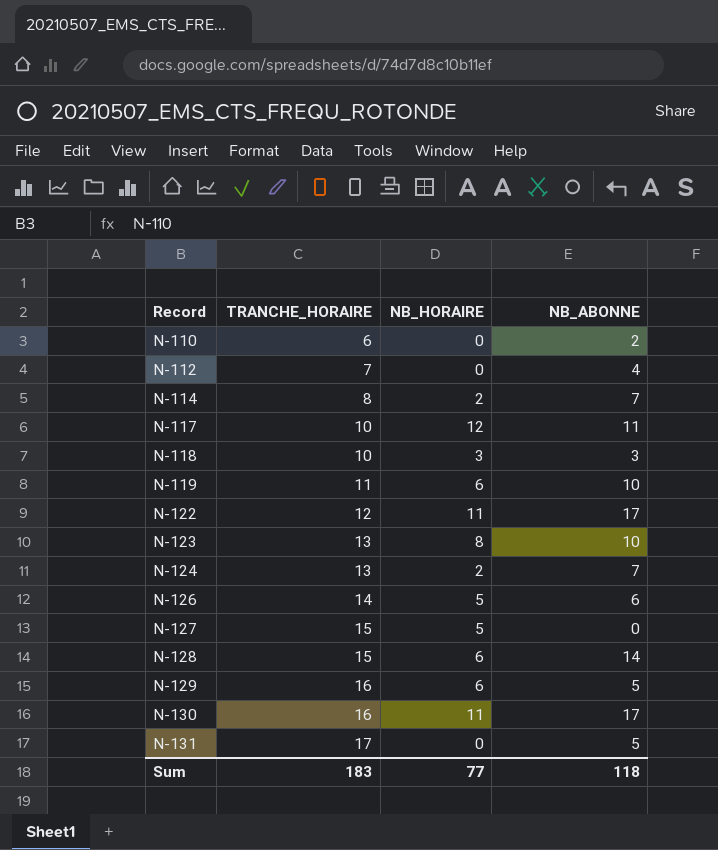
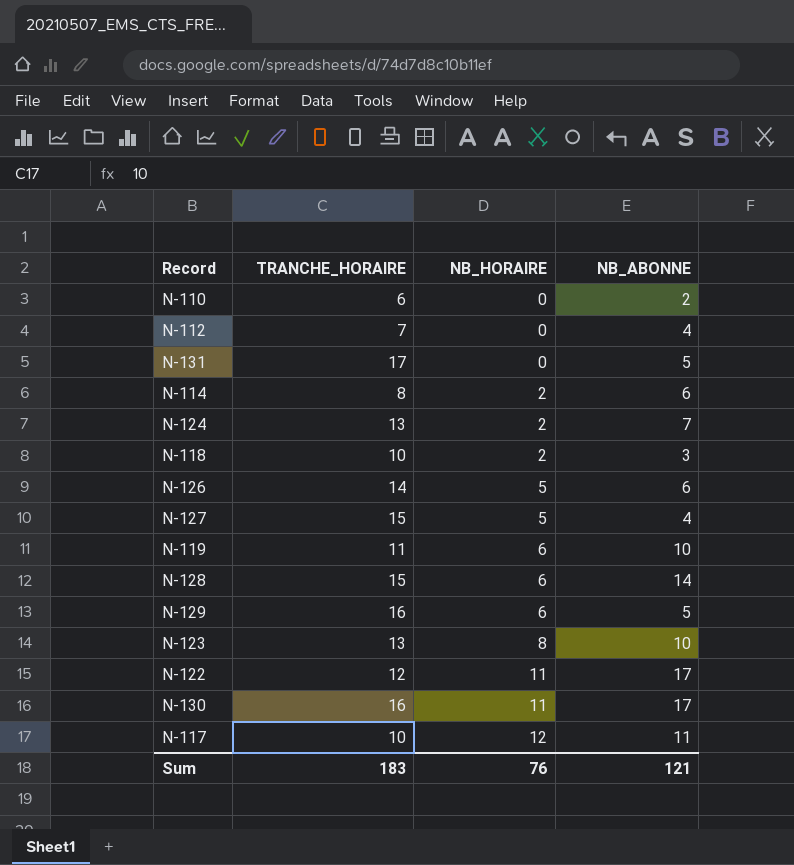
row order: Record ascending -> NB_HORAIRE ascending
N-114 | NB_ABONNE: 7 -> 6
N-118 | NB_HORAIRE: 3 -> 2
N-127 | NB_ABONNE: 0 -> 4
Sum | NB_HORAIRE: 77 -> 76
Sum | NB_ABONNE: 118 -> 121

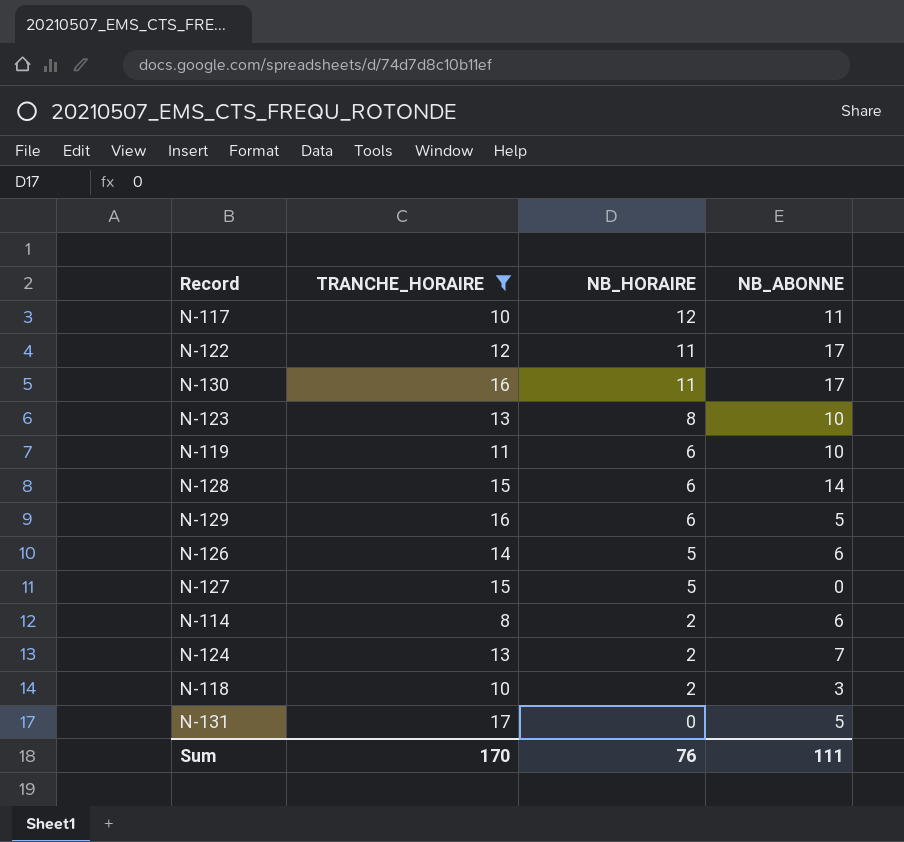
filter: none -> TRANCHE_HORAIRE >= 8
row order: NB_HORAIRE ascending -> NB_HORAIRE descending
N-127 | NB_ABONNE: 4 -> 0
Sum | TRANCHE_HORAIRE: 183 -> 170
Sum | NB_ABONNE: 121 -> 111

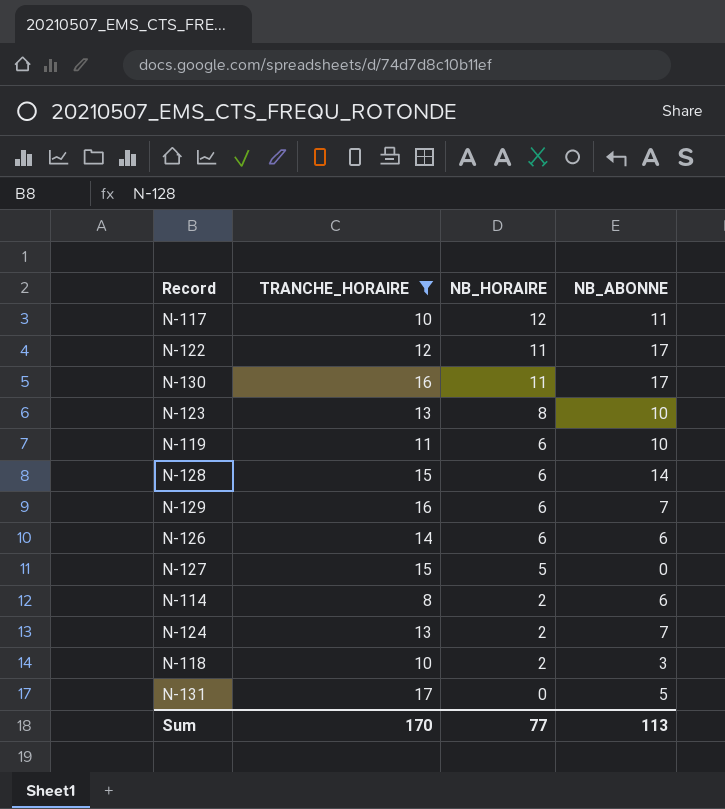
N-129 | NB_ABONNE: 5 -> 7
N-126 | NB_HORAIRE: 5 -> 6
Sum | NB_HORAIRE: 76 -> 77
Sum | NB_ABONNE: 111 -> 113

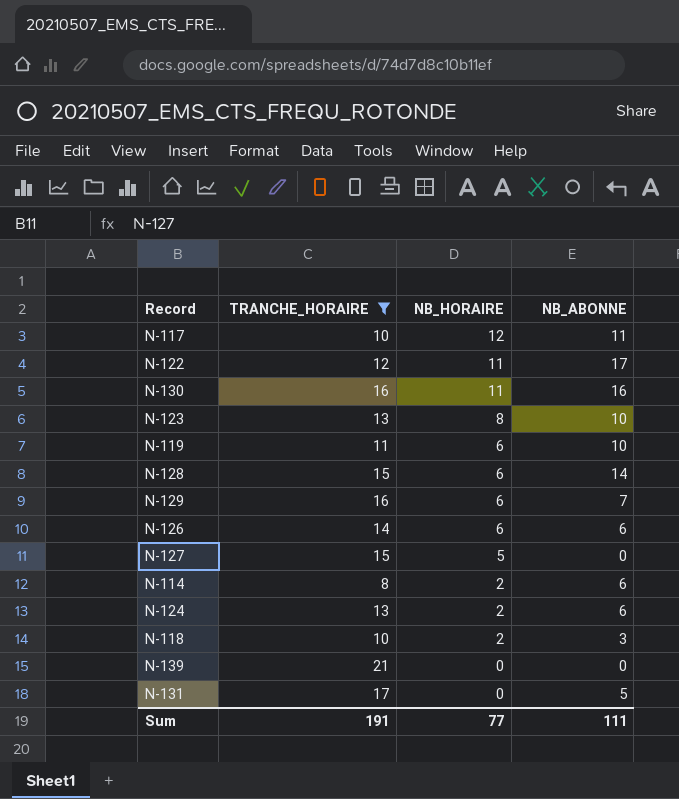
N-130 | NB_ABONNE: 17 -> 16
N-124 | NB_ABONNE: 7 -> 6
row N-139: none -> 21 | 0 | 0
Sum | TRANCHE_HORAIRE: 170 -> 191
Sum | NB_ABONNE: 113 -> 111

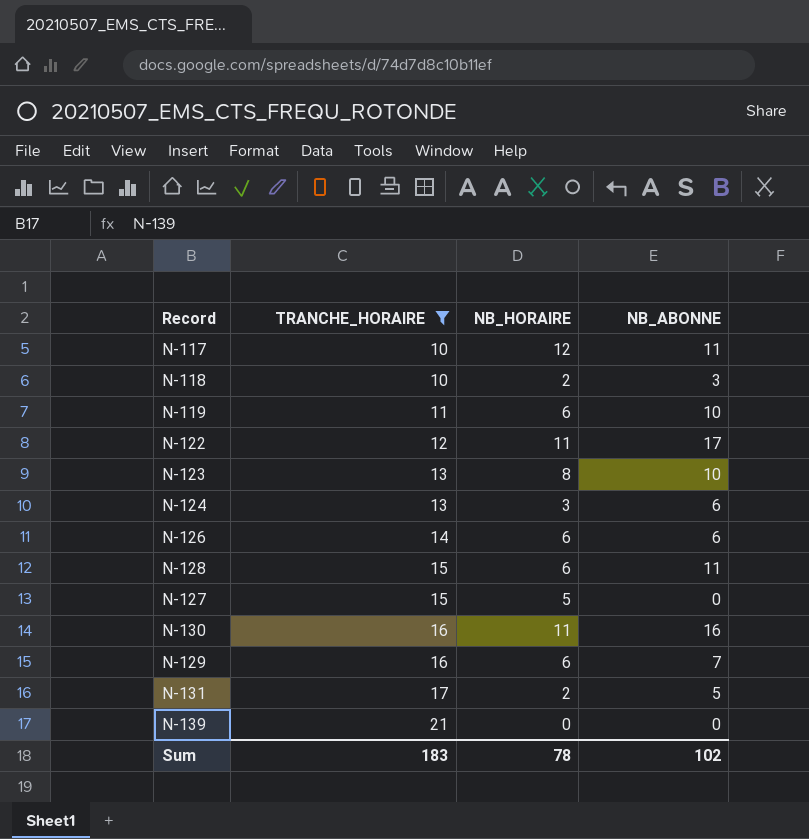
row order: NB_HORAIRE descending -> TRANCHE_HORAIRE ascending
row N-114: 8 | 2 | 6 -> none
N-124 | NB_HORAIRE: 2 -> 3
N-128 | NB_ABONNE: 14 -> 11
N-131 | NB_HORAIRE: 0 -> 2
Sum | TRANCHE_HORAIRE: 191 -> 183
Sum | NB_HORAIRE: 77 -> 78
Sum | NB_ABONNE: 111 -> 102

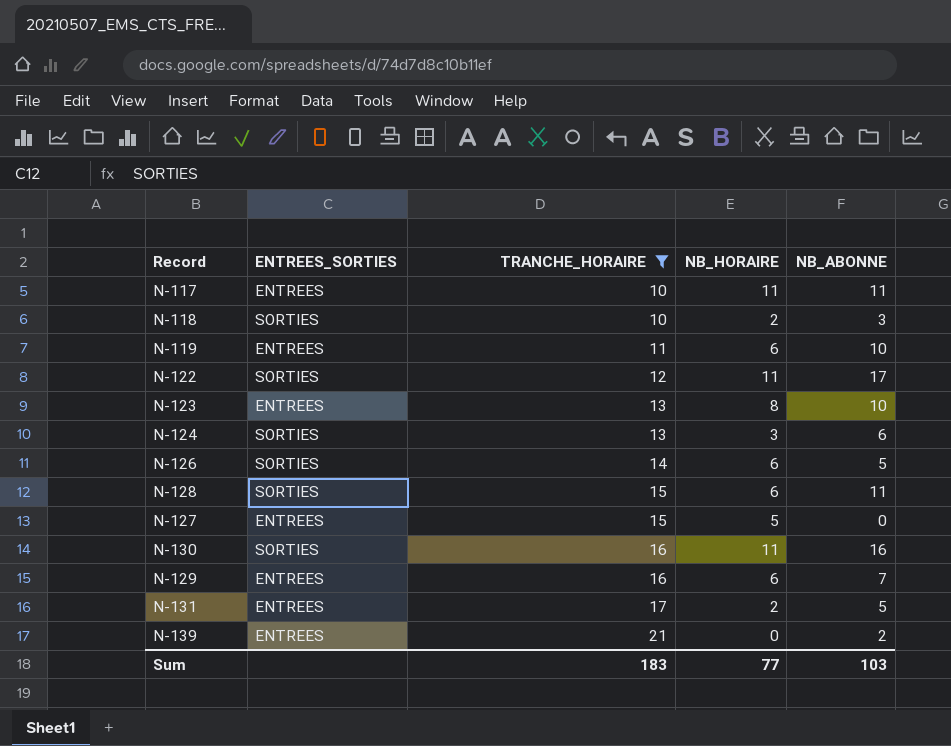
column ENTREES_SORTIES | position: none -> 2
N-117 | NB_HORAIRE: 12 -> 11
N-126 | NB_ABONNE: 6 -> 5
N-139 | NB_ABONNE: 0 -> 2
Sum | NB_HORAIRE: 78 -> 77
Sum | NB_ABONNE: 102 -> 103

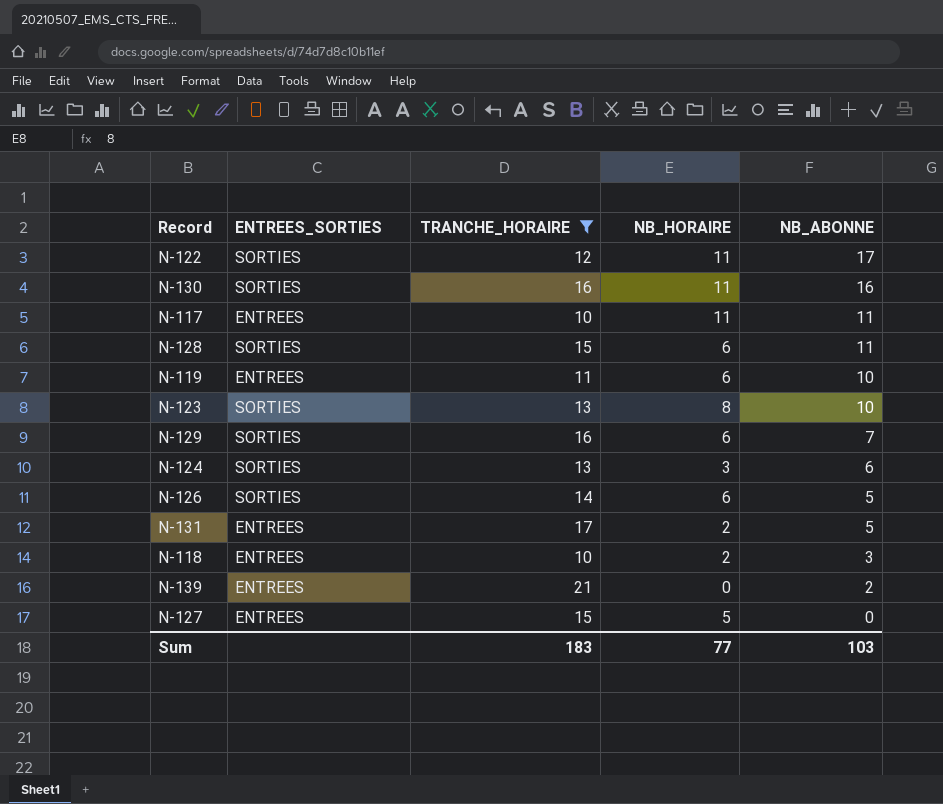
row order: TRANCHE_HORAIRE ascending -> NB_ABONNE descending
N-123 | ENTREES_SORTIES: ENTREES -> SORTIES
N-129 | ENTREES_SORTIES: ENTREES -> SORTIES
N-118 | ENTREES_SORTIES: SORTIES -> ENTREES

